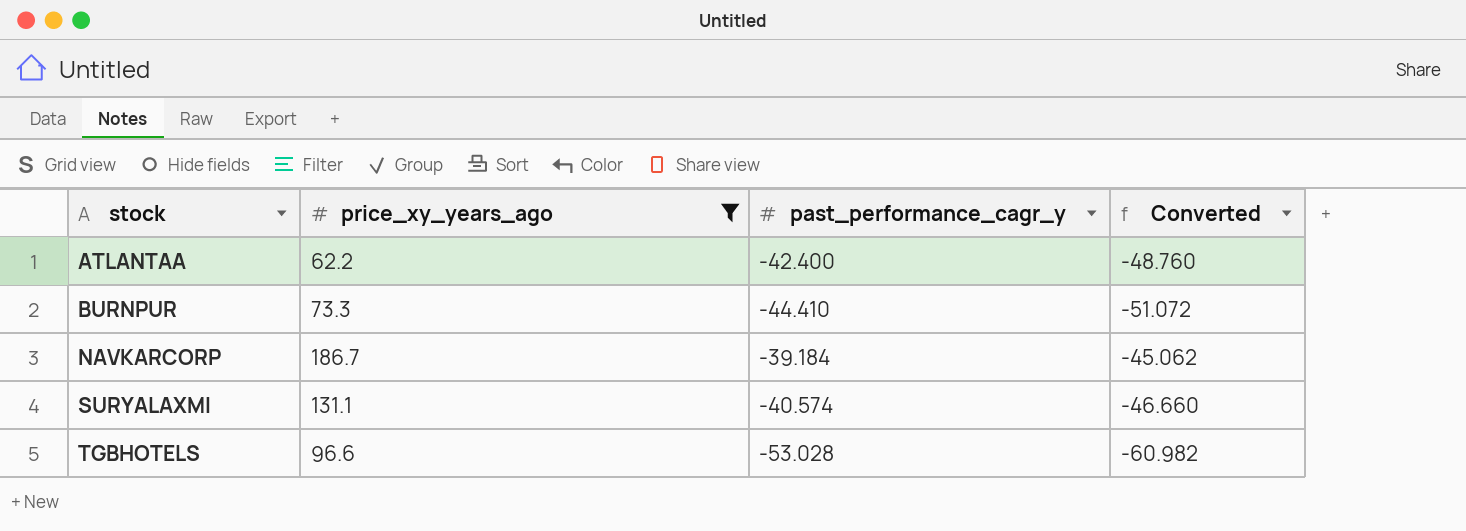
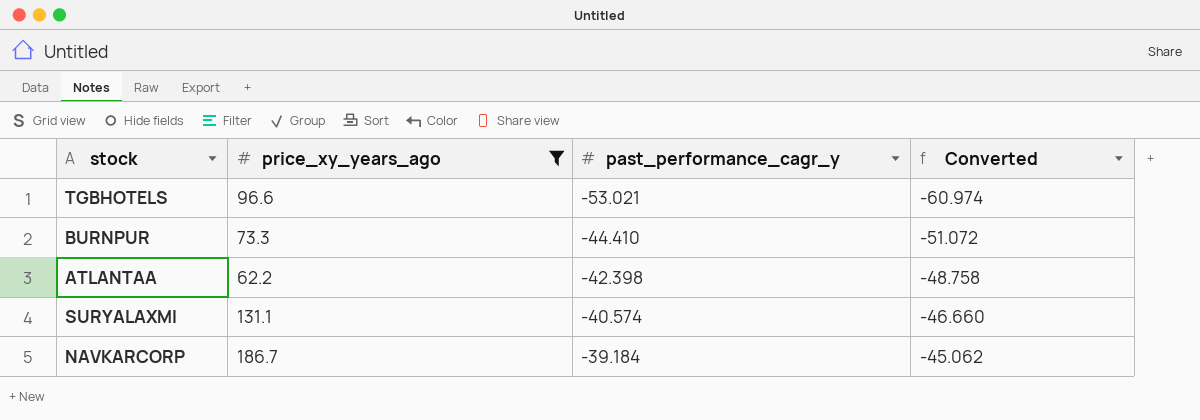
row order: stock ascending -> past_performance_cagr_y ascending
TGBHOTELS | past_performance_cagr_y: -53.028 -> -53.021
TGBHOTELS | Converted: -60.982 -> -60.974
ATLANTAA | past_performance_cagr_y: -42.400 -> -42.398
ATLANTAA | Converted: -48.760 -> -48.758

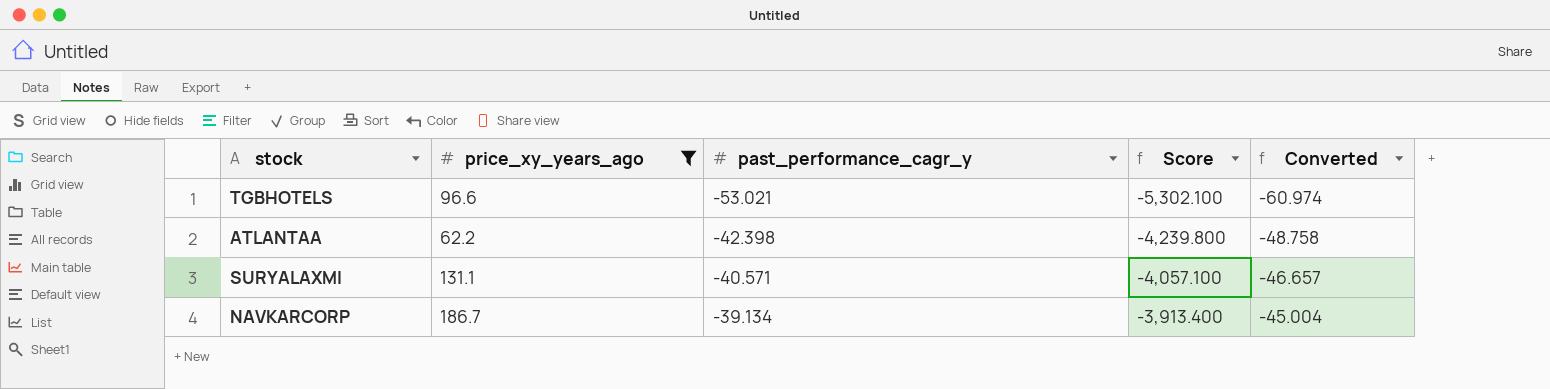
column Score | formula: none -> [past_performance_cagr_y] * 100
row BURNPUR: 73.3 | -44.410 | -51.072 -> none
SURYALAXMI | past_performance_cagr_y: -40.574 -> -40.571
SURYALAXMI | Converted: -46.660 -> -46.657
NAVKARCORP | past_performance_cagr_y: -39.184 -> -39.134
NAVKARCORP | Converted: -45.062 -> -45.004

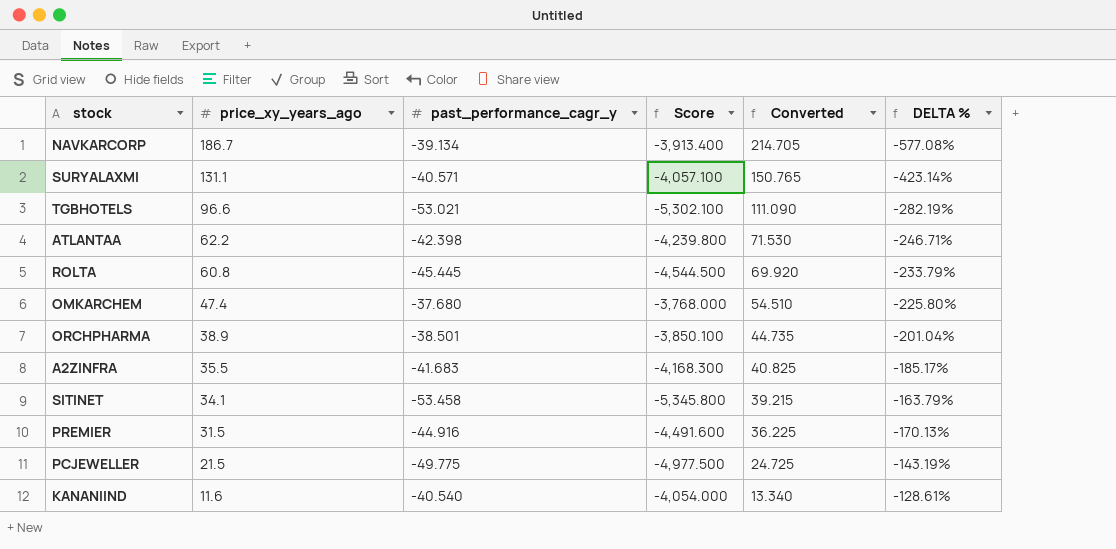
filter: price_xy_years_ago >= 62.2 -> none
row order: past_performance_cagr_y ascending -> price_xy_years_ago descending
column Converted | formula: [past_performance_cagr_y] * 1.15 -> [price_xy_years_ago] * 1.15
column DELTA % | formula: none -> ([price_xy_years_ago] - [past_performance_cagr_y]) / [past_performance_cagr_y]

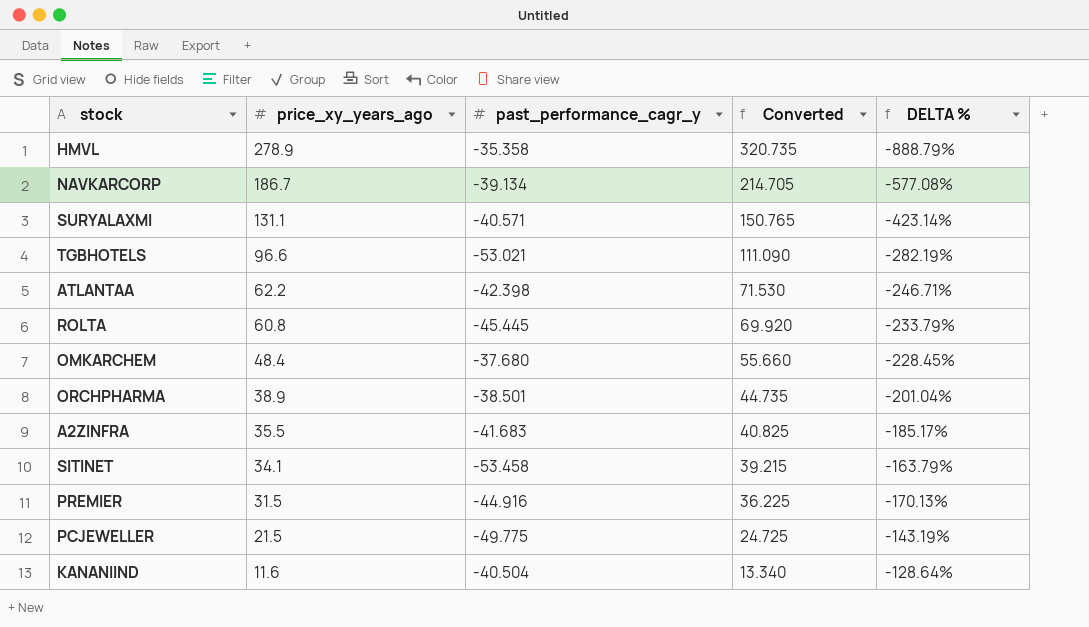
column Score | formula: [past_performance_cagr_y] * 100 -> none
row HMVL: none -> 278.9 | -35.358 | 320.735 | -888.79%
OMKARCHEM | price_xy_years_ago: 47.4 -> 48.4
OMKARCHEM | Converted: 54.510 -> 55.660
OMKARCHEM | DELTA %: -225.80% -> -228.45%
KANANIIND | past_performance_cagr_y: -40.540 -> -40.504
KANANIIND | DELTA %: -128.61% -> -128.64%

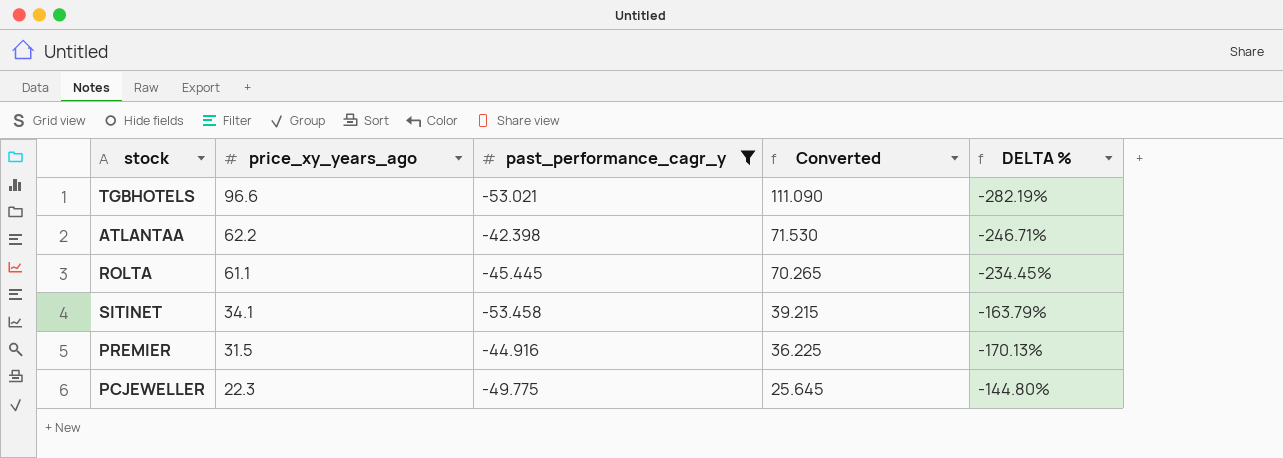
filter: none -> past_performance_cagr_y <= -42.398
ROLTA | price_xy_years_ago: 60.8 -> 61.1
ROLTA | Converted: 69.920 -> 70.265
ROLTA | DELTA %: -233.79% -> -234.45%
PCJEWELLER | price_xy_years_ago: 21.5 -> 22.3
PCJEWELLER | Converted: 24.725 -> 25.645
PCJEWELLER | DELTA %: -143.19% -> -144.80%

